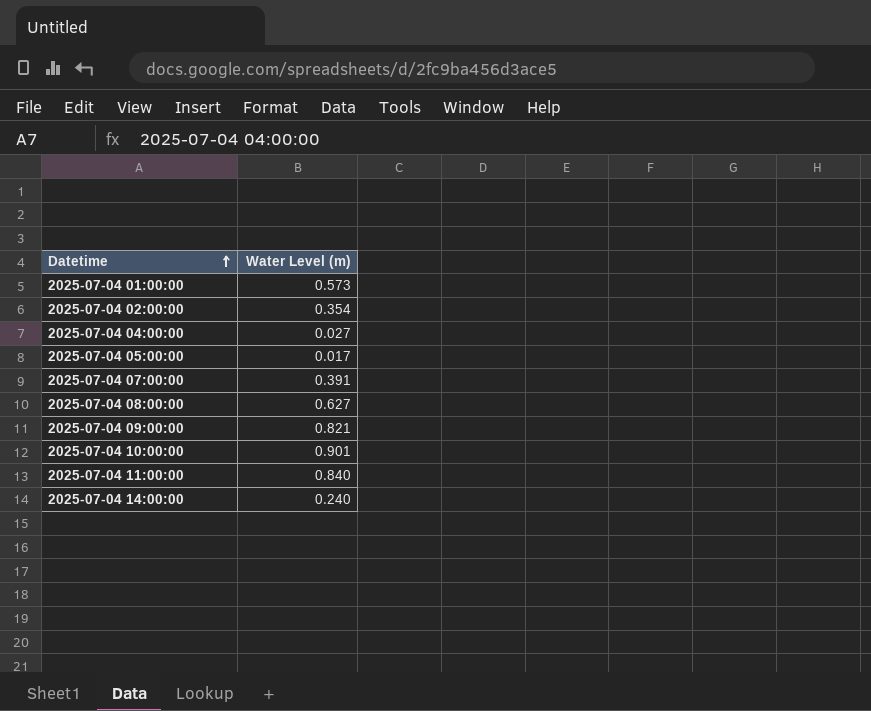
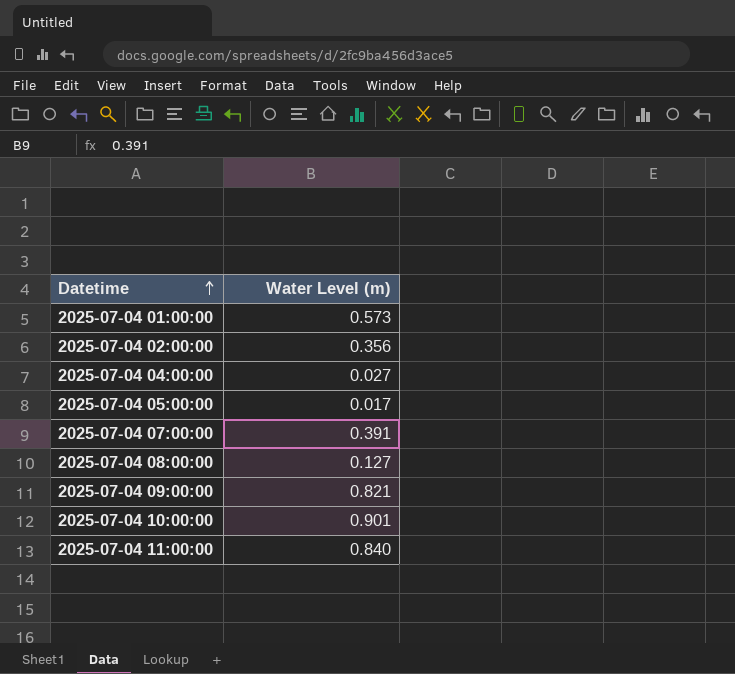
row 2025-07-04 14:00:00: 0.240 -> none
2025-07-04 02:00:00 | Water Level (m): 0.354 -> 0.356
2025-07-04 08:00:00 | Water Level (m): 0.627 -> 0.127

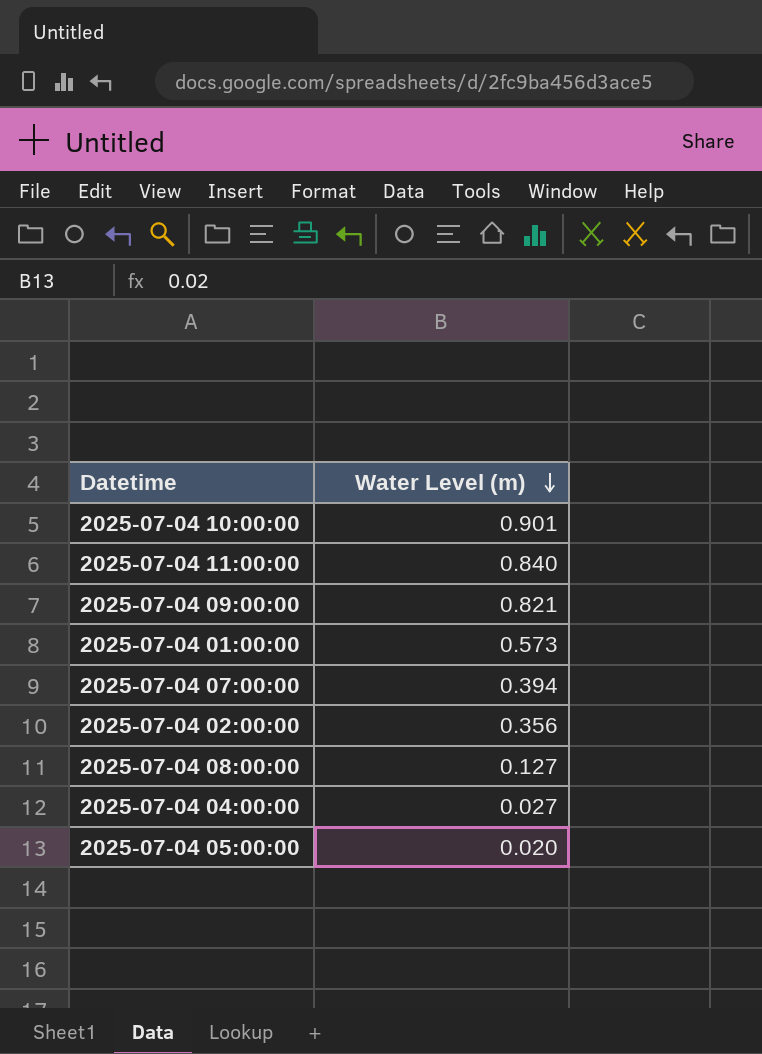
row order: Datetime ascending -> Water Level (m) descending
2025-07-04 07:00:00 | Water Level (m): 0.391 -> 0.394
2025-07-04 05:00:00 | Water Level (m): 0.017 -> 0.020

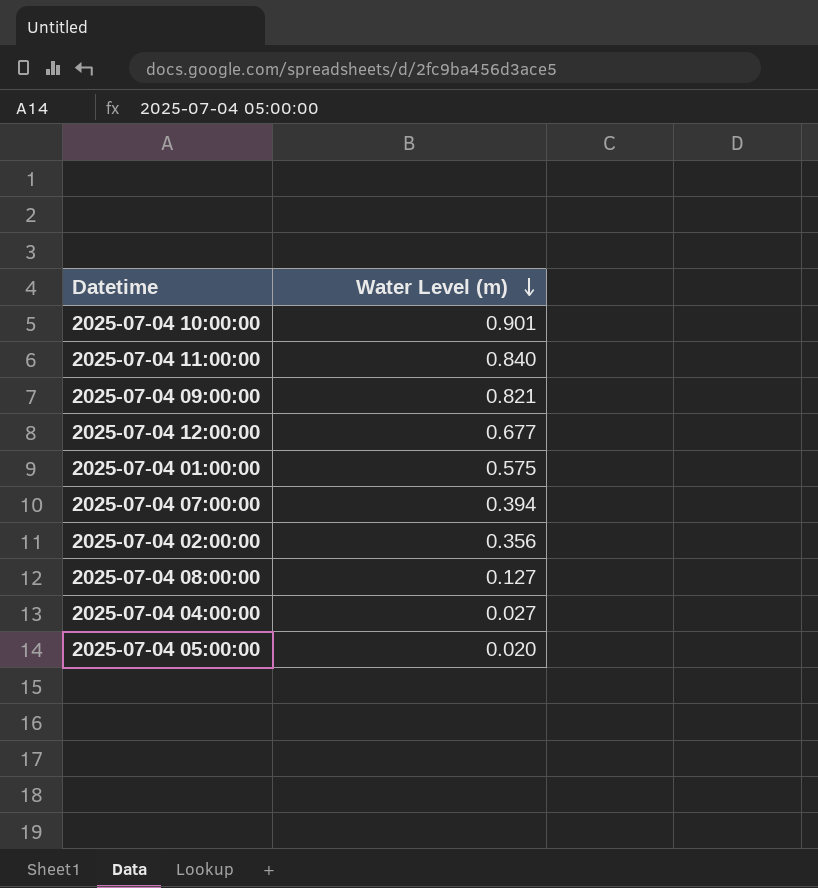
row 2025-07-04 12:00:00: none -> 0.677
2025-07-04 01:00:00 | Water Level (m): 0.573 -> 0.575

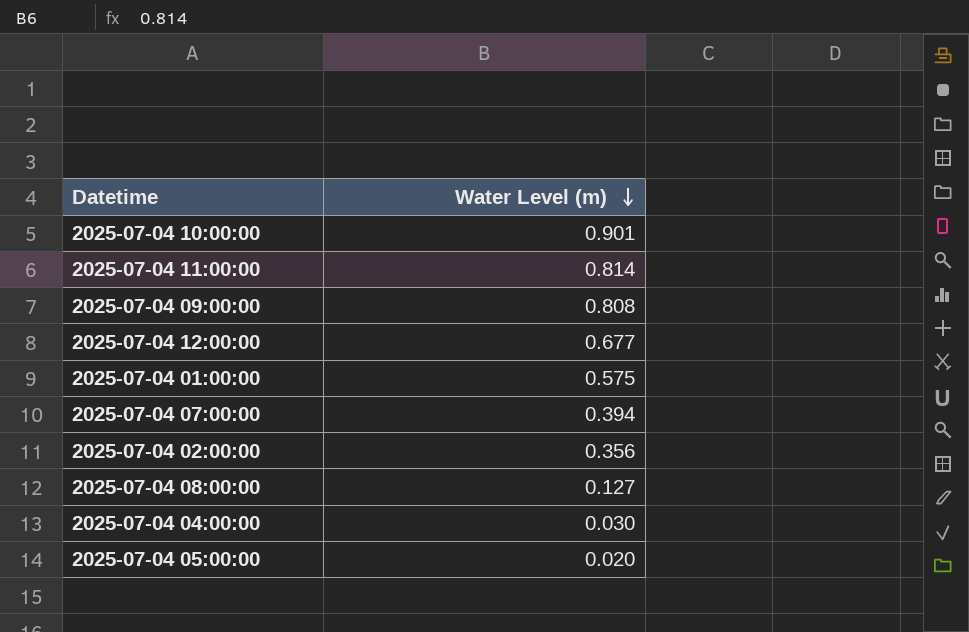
2025-07-04 11:00:00 | Water Level (m): 0.840 -> 0.814
2025-07-04 09:00:00 | Water Level (m): 0.821 -> 0.808
2025-07-04 04:00:00 | Water Level (m): 0.027 -> 0.030

